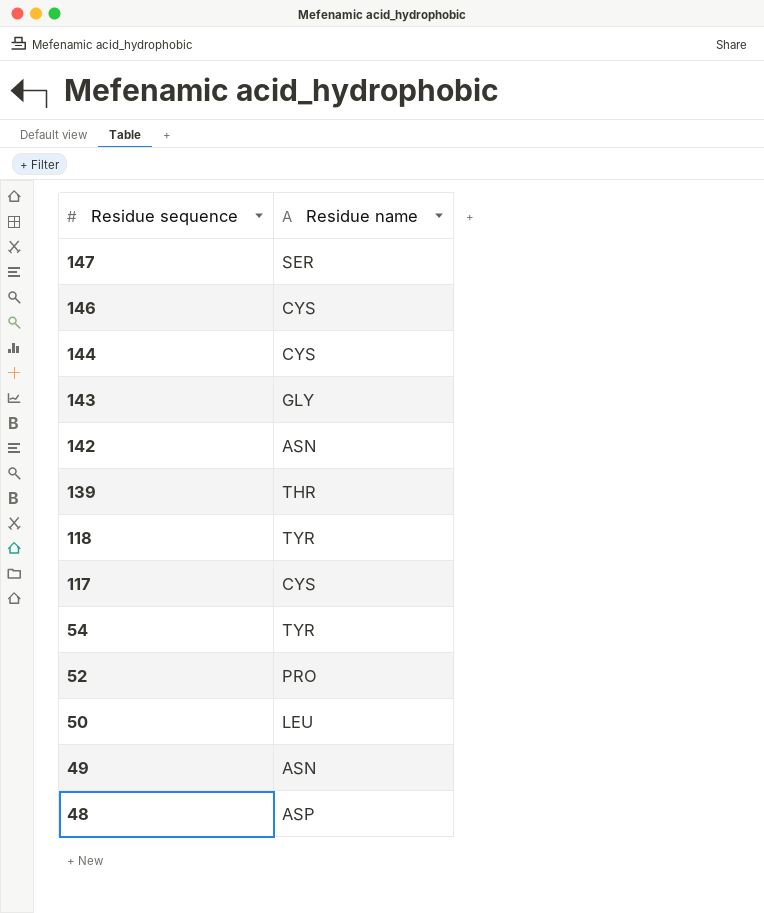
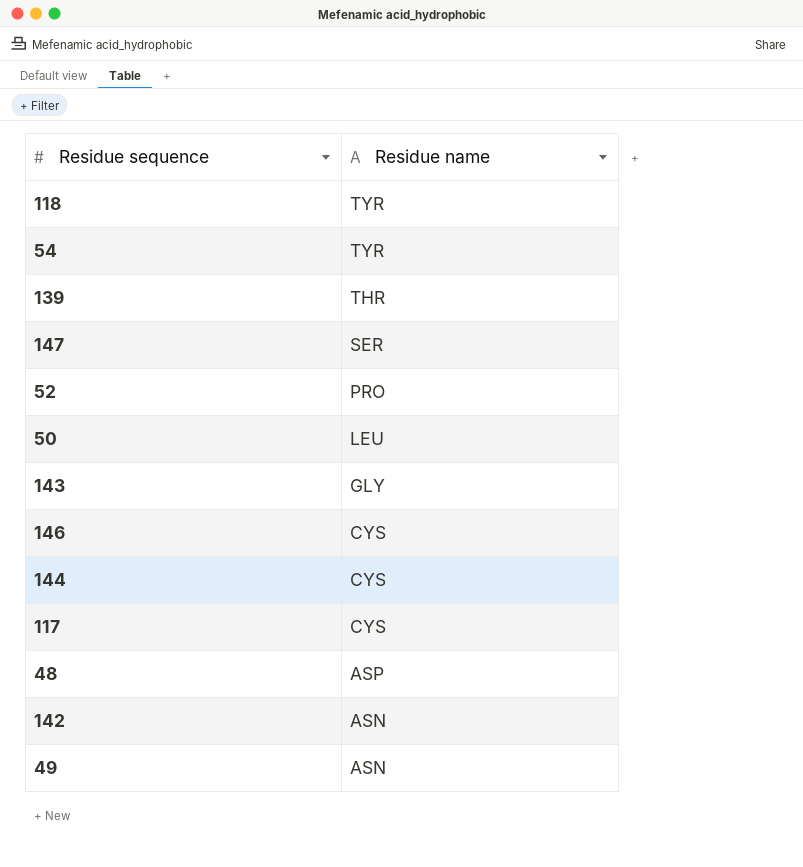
row order: Residue sequence descending -> Residue name descending

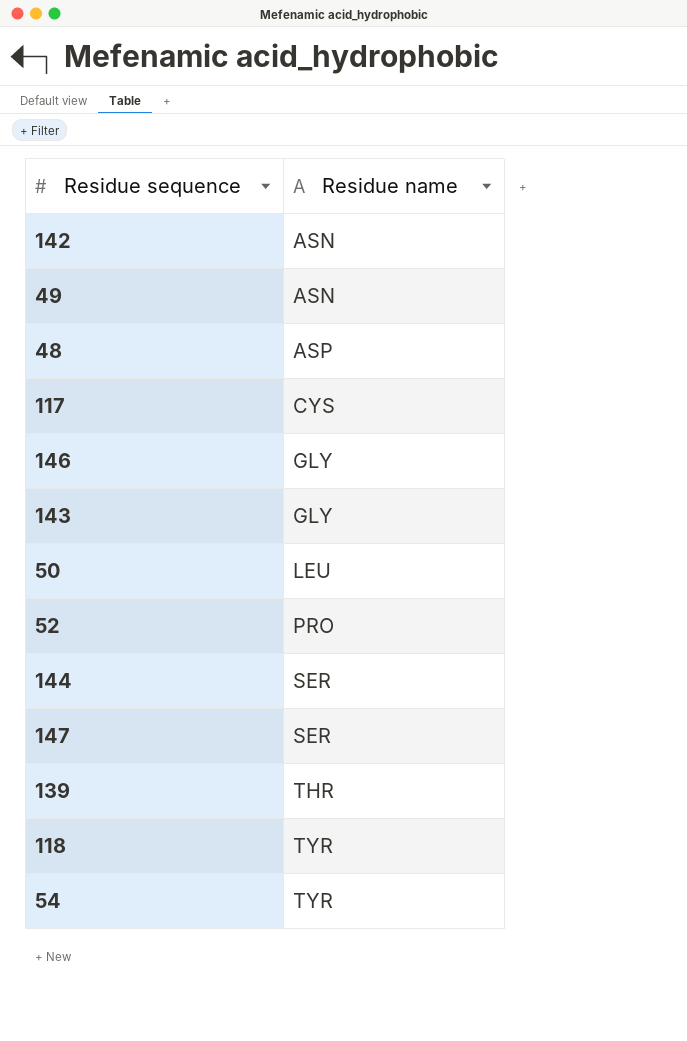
row order: Residue name descending -> Residue name ascending
146 | Residue name: CYS -> GLY
144 | Residue name: CYS -> SER

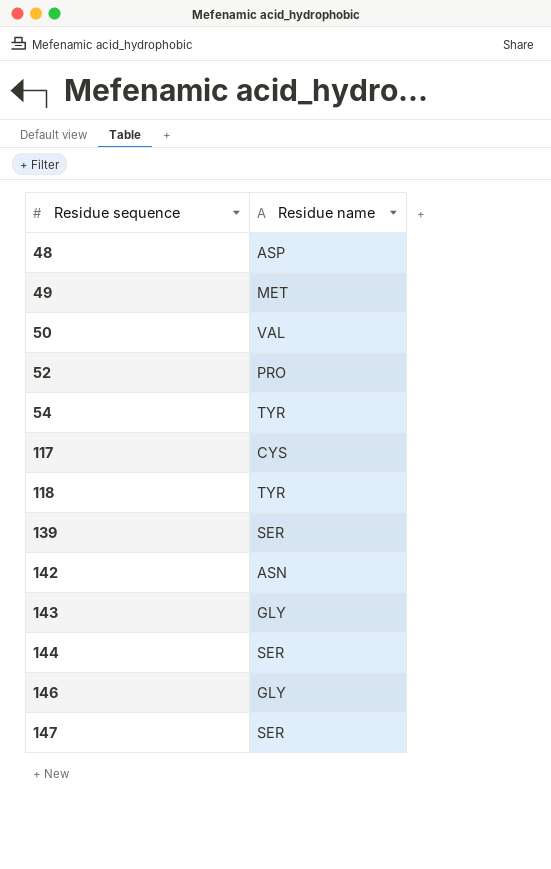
row order: Residue name ascending -> Residue sequence ascending
49 | Residue name: ASN -> MET
50 | Residue name: LEU -> VAL
139 | Residue name: THR -> SER

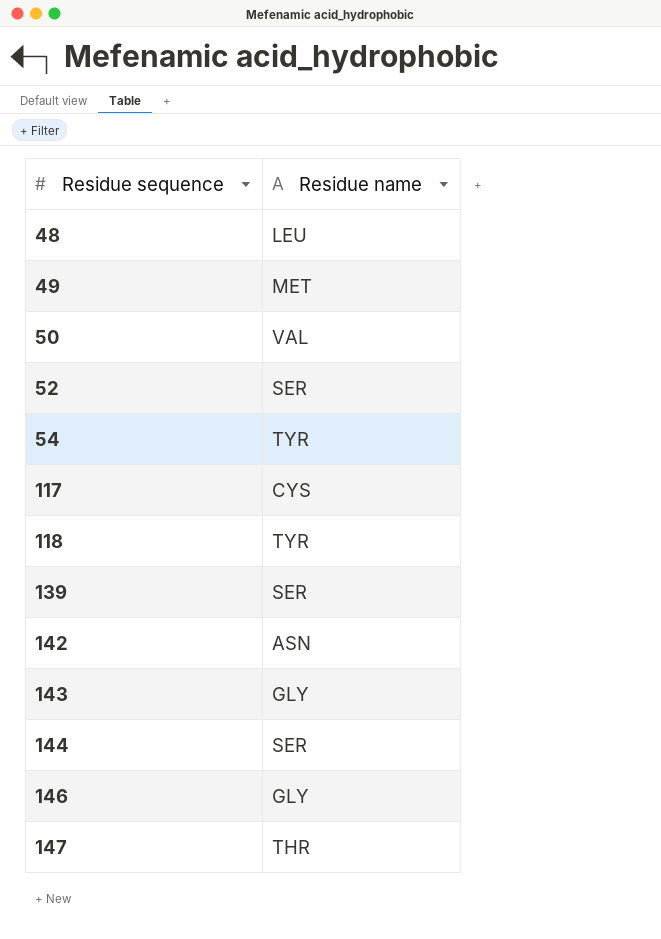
48 | Residue name: ASP -> LEU
52 | Residue name: PRO -> SER
147 | Residue name: SER -> THR

